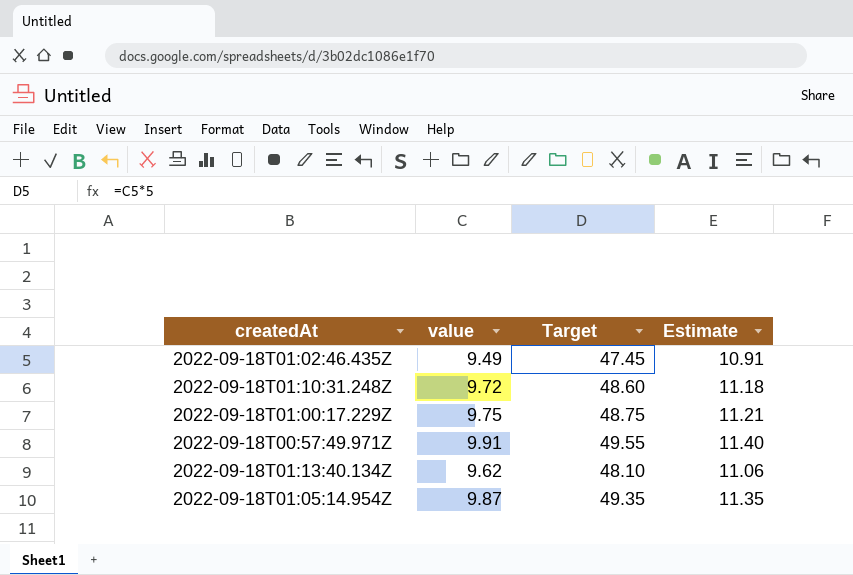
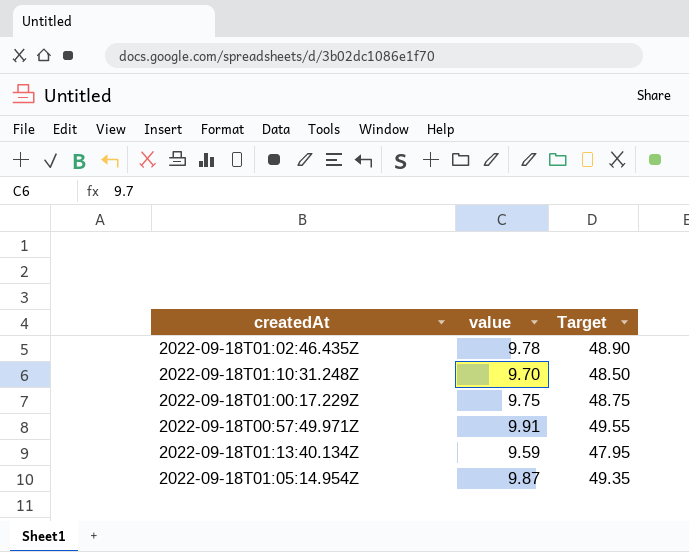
column Estimate | formula: [value] * 1.15 -> none
2022-09-18T01:02:46.435Z | value: 9.49 -> 9.78
2022-09-18T01:02:46.435Z | Target: 47.45 -> 48.90
2022-09-18T01:10:31.248Z | value: 9.72 -> 9.70
2022-09-18T01:10:31.248Z | Target: 48.60 -> 48.50
2022-09-18T01:13:40.134Z | value: 9.62 -> 9.59
2022-09-18T01:13:40.134Z | Target: 48.10 -> 47.95

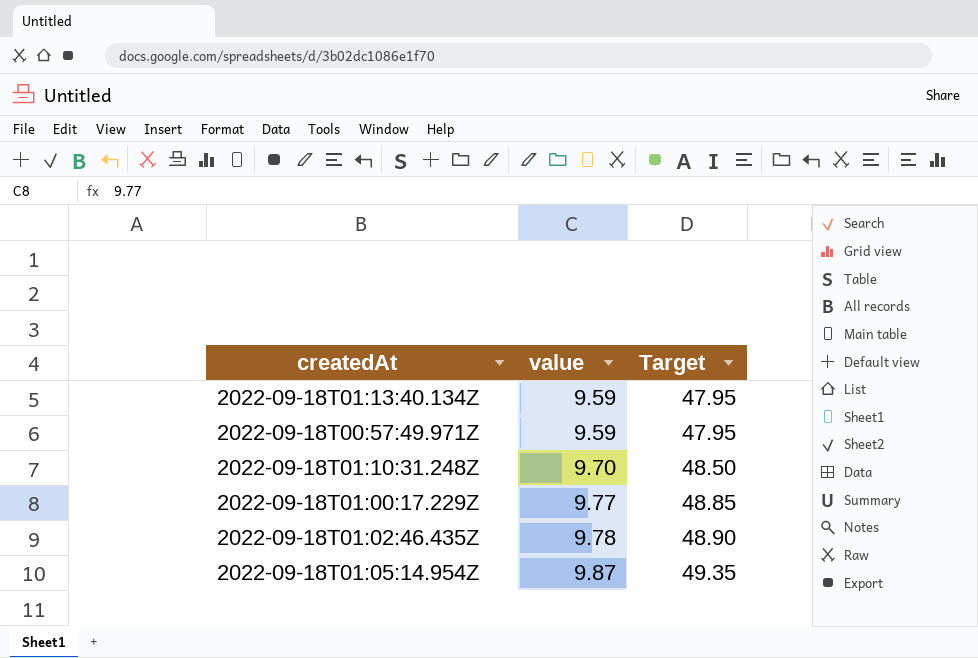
row order: none -> value ascending
2022-09-18T00:57:49.971Z | value: 9.91 -> 9.59
2022-09-18T00:57:49.971Z | Target: 49.55 -> 47.95
2022-09-18T01:00:17.229Z | value: 9.75 -> 9.77
2022-09-18T01:00:17.229Z | Target: 48.75 -> 48.85

